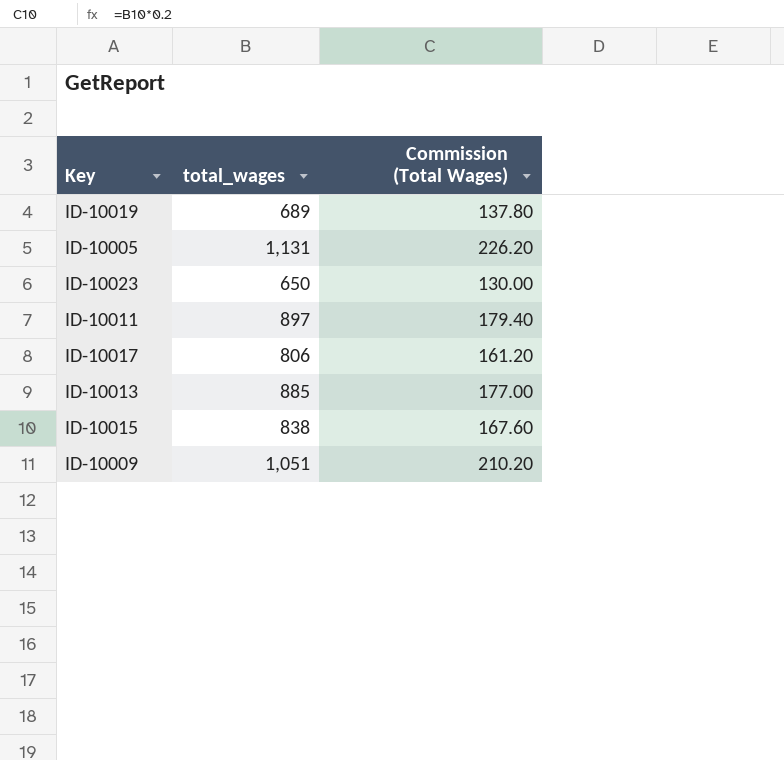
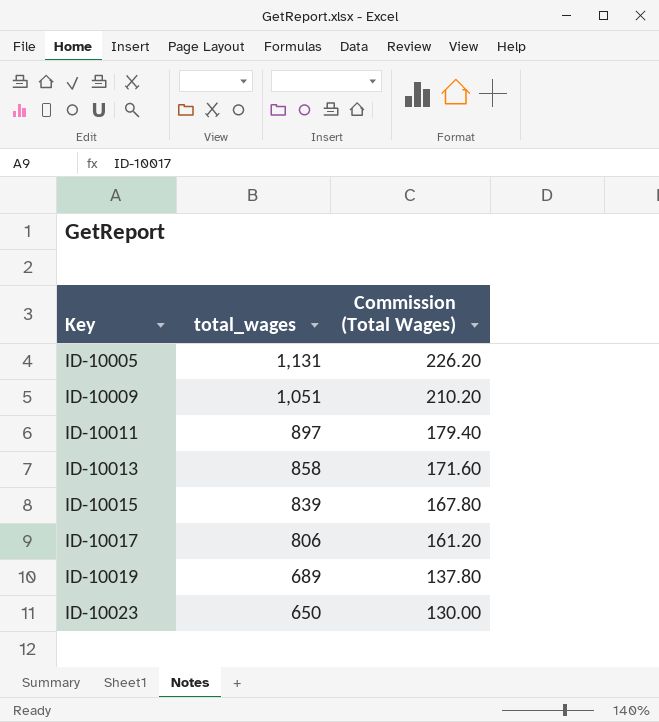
row order: none -> Key ascending
ID-10013 | total_wages: 885 -> 858
ID-10013 | Commission (Total Wages): 177.00 -> 171.60
ID-10015 | total_wages: 838 -> 839
ID-10015 | Commission (Total Wages): 167.60 -> 167.80

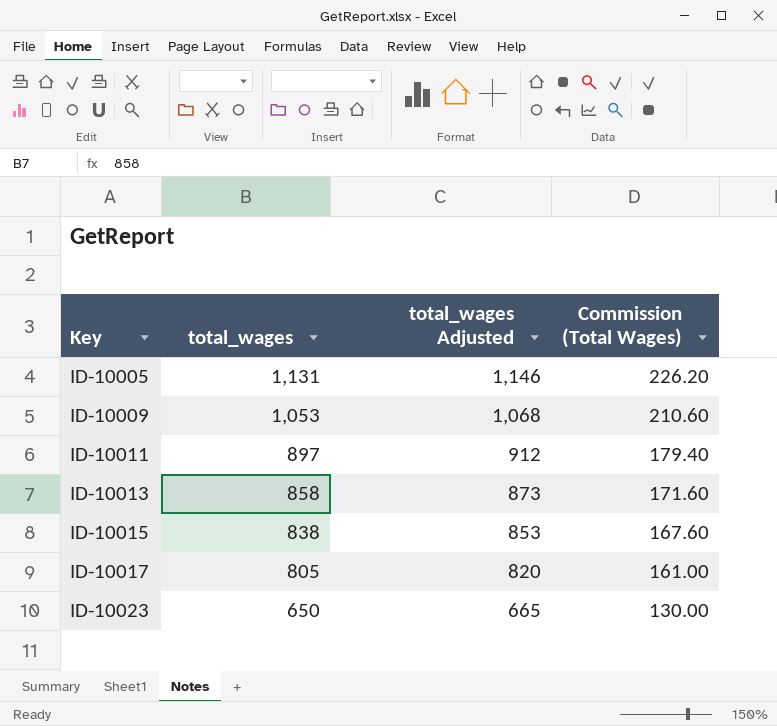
column total_wages Adjusted | formula: none -> [total_wages] + 15
row ID-10019: 689 | 137.80 -> none
ID-10009 | total_wages: 1,051 -> 1,053
ID-10009 | Commission (Total Wages): 210.20 -> 210.60
ID-10015 | total_wages: 839 -> 838
ID-10015 | Commission (Total Wages): 167.80 -> 167.60
ID-10017 | total_wages: 806 -> 805
ID-10017 | Commission (Total Wages): 161.20 -> 161.00

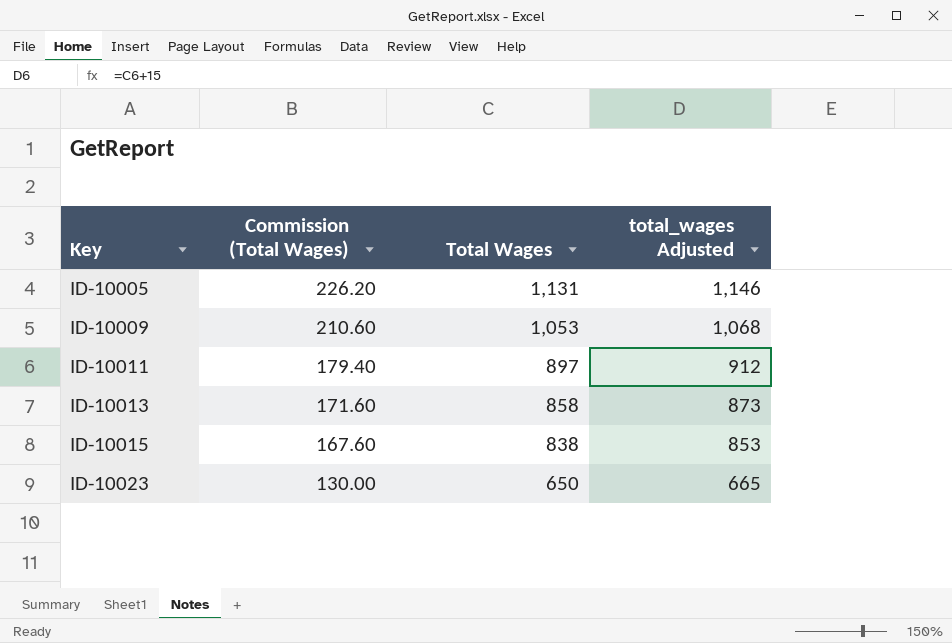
column Commission (Total Wages) | position: 4 -> 2
column name: total_wages -> Total Wages
row ID-10017: 805 | 820 | 161.00 -> none

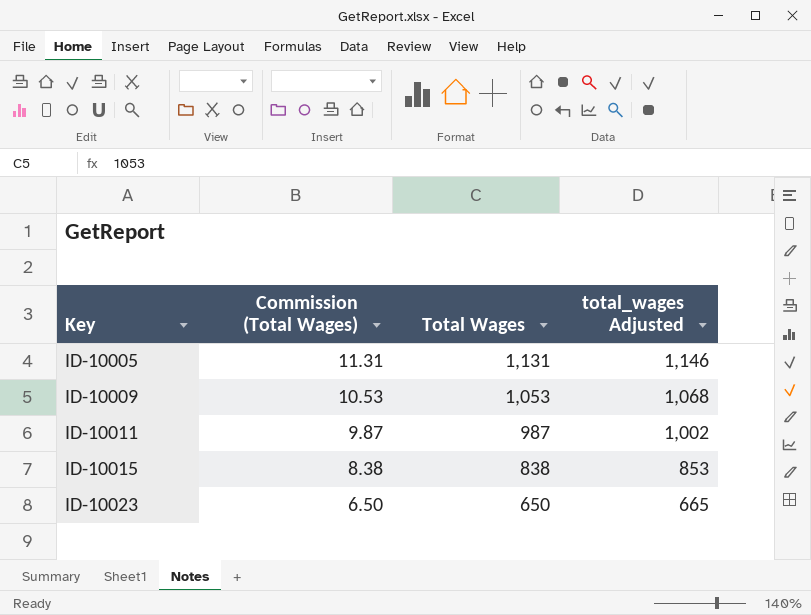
column Commission (Total Wages) | formula: [Total Wages] * 0.2 -> [Total Wages] * 0.01
row ID-10013: 171.60 | 858 | 873 -> none
ID-10011 | Total Wages: 897 -> 987
ID-10011 | total_wages Adjusted: 912 -> 1,002

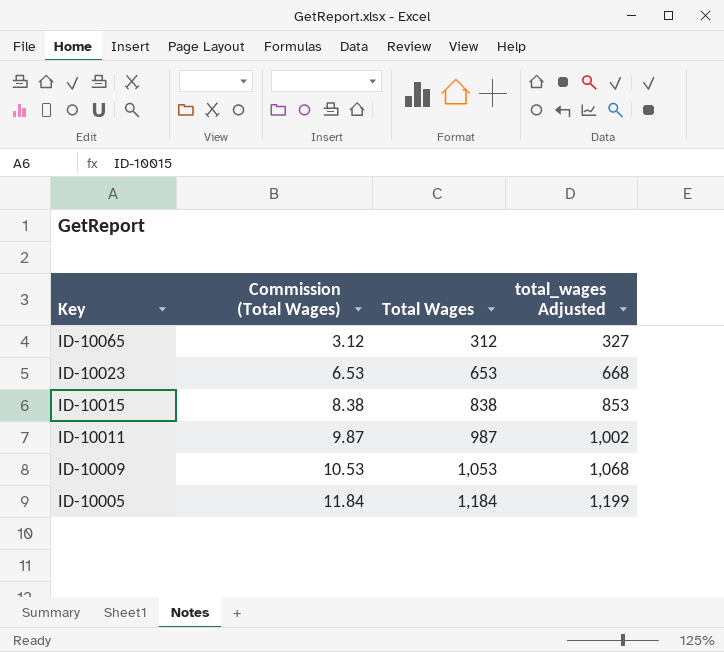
row order: Key ascending -> Key descending
row ID-10065: none -> 3.12 | 312 | 327
ID-10023 | Commission (Total Wages): 6.50 -> 6.53
ID-10023 | Total Wages: 650 -> 653
ID-10023 | total_wages Adjusted: 665 -> 668
ID-10005 | Commission (Total Wages): 11.31 -> 11.84
ID-10005 | Total Wages: 1,131 -> 1,184
ID-10005 | total_wages Adjusted: 1,146 -> 1,199

